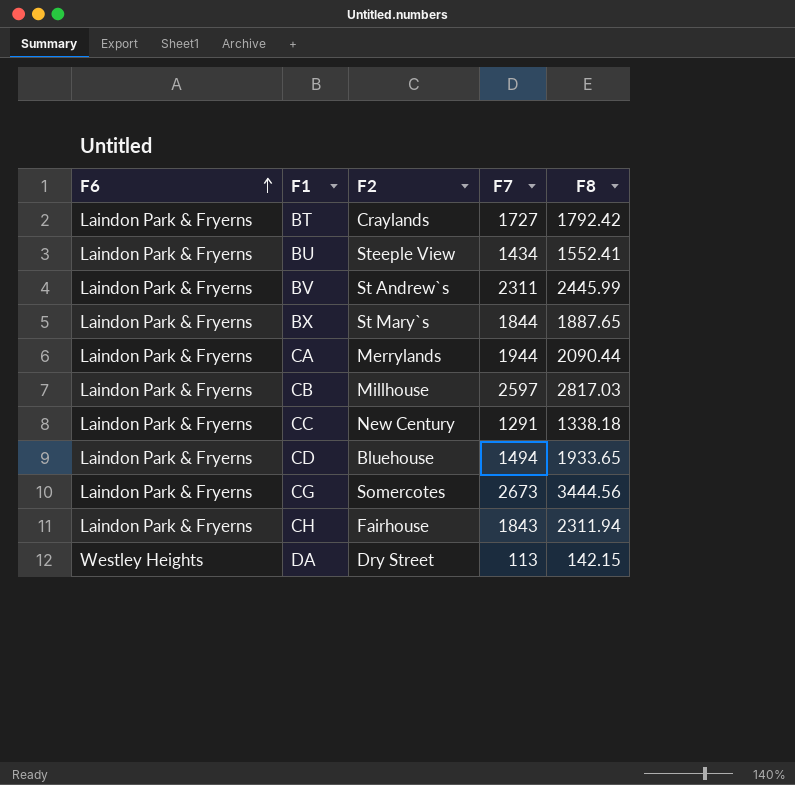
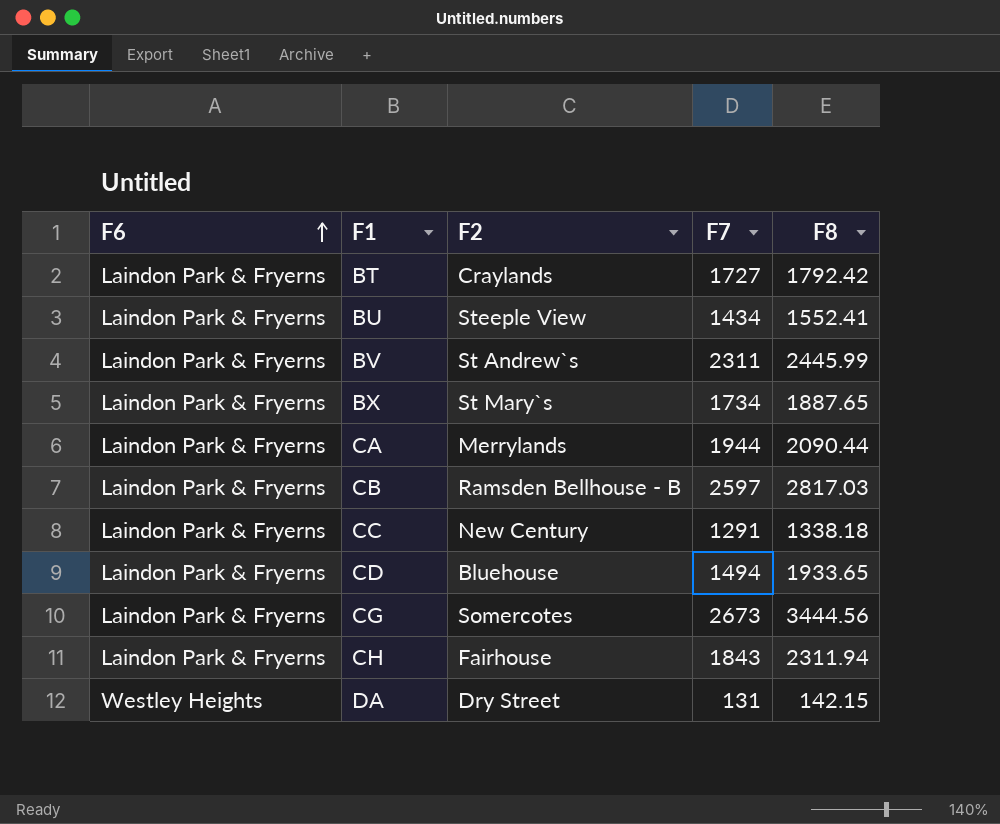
BX | F7: 1844 -> 1734
CB | F2: Millhouse -> Ramsden Bellhouse - B
DA | F7: 113 -> 131

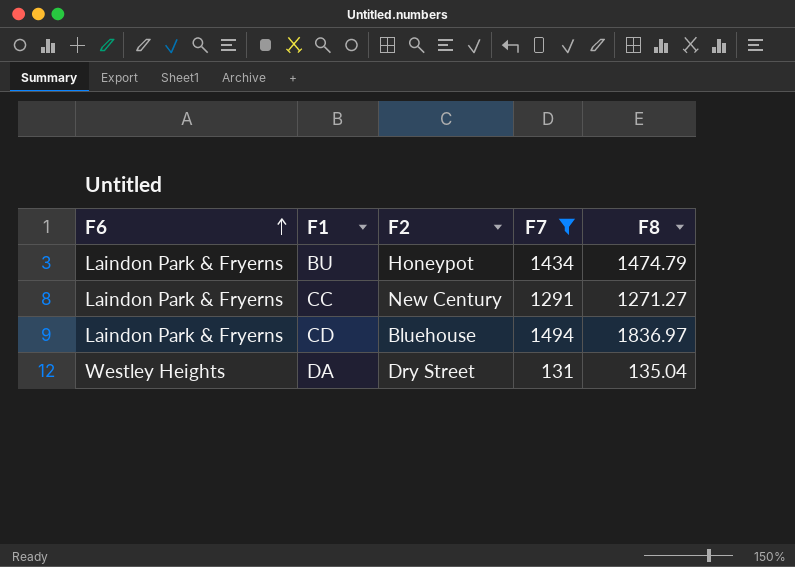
filter: none -> F7 <= 1494
BU | F2: Steeple View -> Honeypot
BU | F8: 1552.41 -> 1474.79
CC | F8: 1338.18 -> 1271.27
CD | F8: 1933.65 -> 1836.97
DA | F8: 142.15 -> 135.04

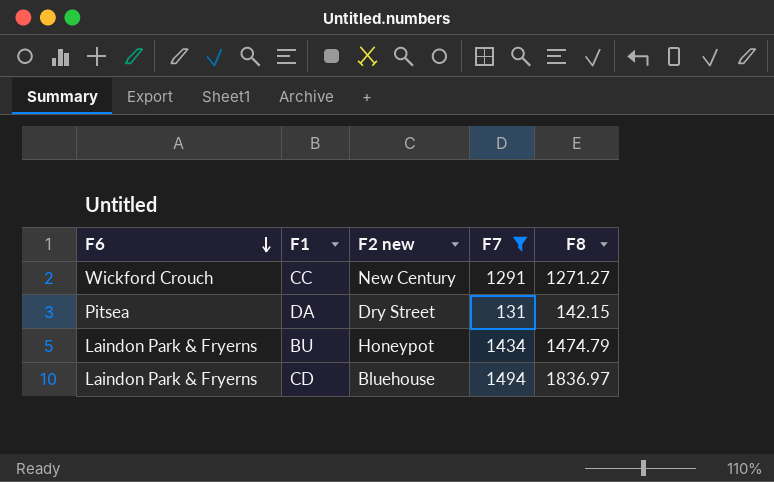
row order: F6 ascending -> F6 descending
column name: F2 -> F2 new
CC | F6: Laindon Park & Fryerns -> Wickford Crouch
DA | F6: Westley Heights -> Pitsea
DA | F8: 135.04 -> 142.15

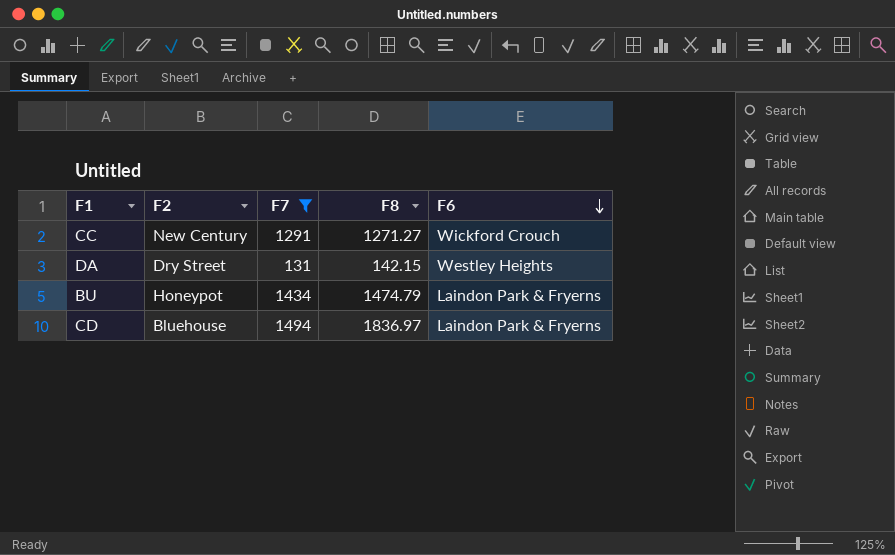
column name: F2 new -> F2
column F6 | position: 1 -> 5
DA | F6: Pitsea -> Westley Heights

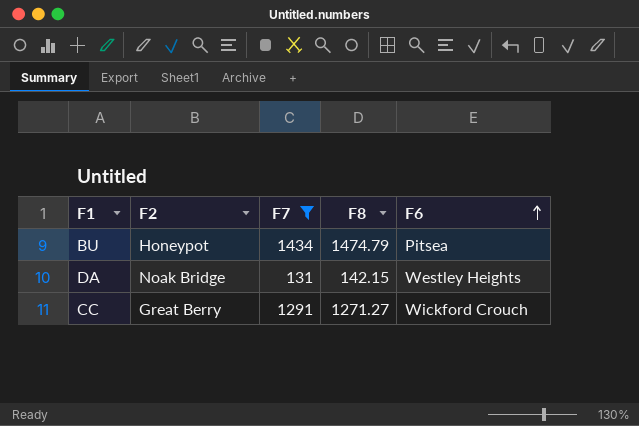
row order: F6 descending -> F6 ascending
row CD: Bluehouse | 1494 | 1836.97 | Laindon Park & Fryerns -> none
BU | F6: Laindon Park & Fryerns -> Pitsea
DA | F2: Dry Street -> Noak Bridge
CC | F2: New Century -> Great Berry

